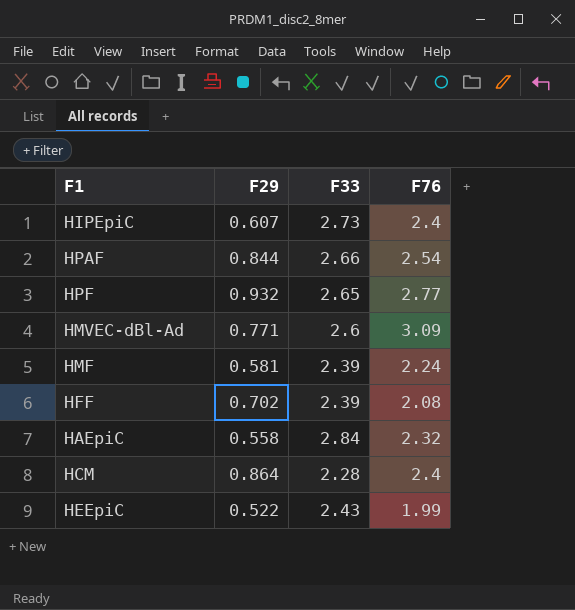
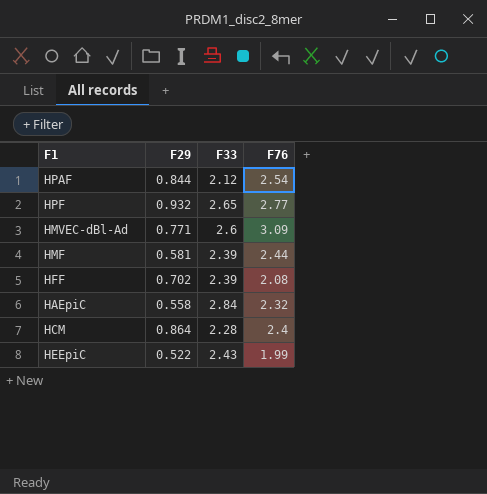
row HIPEpiC: 0.607 | 2.73 | 2.4 -> none
HPAF | F33: 2.66 -> 2.12
HMF | F76: 2.24 -> 2.44

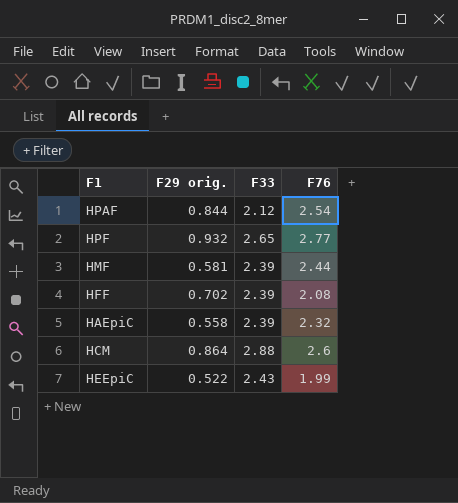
column name: F29 -> F29 orig.
row HMVEC-dBl-Ad: 0.771 | 2.6 | 3.09 -> none
HAEpiC | F33: 2.84 -> 2.39
HCM | F33: 2.28 -> 2.88
HCM | F76: 2.4 -> 2.6

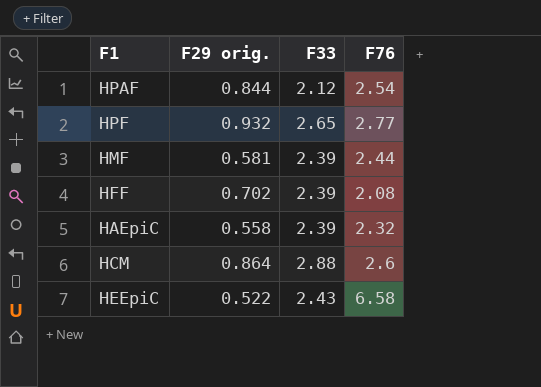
HEEpiC | F76: 1.99 -> 6.58

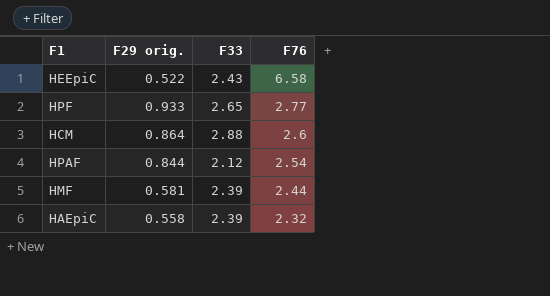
row order: none -> F76 descending
row HFF: 0.702 | 2.39 | 2.08 -> none
HPF | F29 orig.: 0.932 -> 0.933

